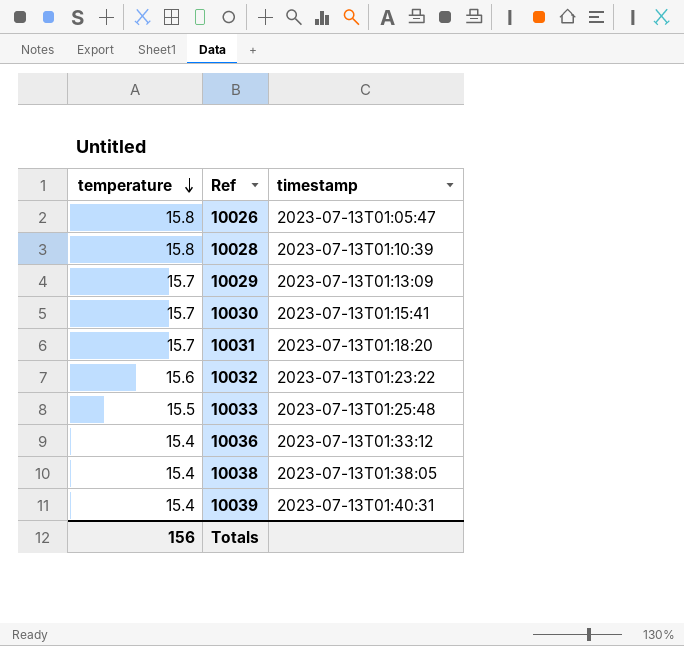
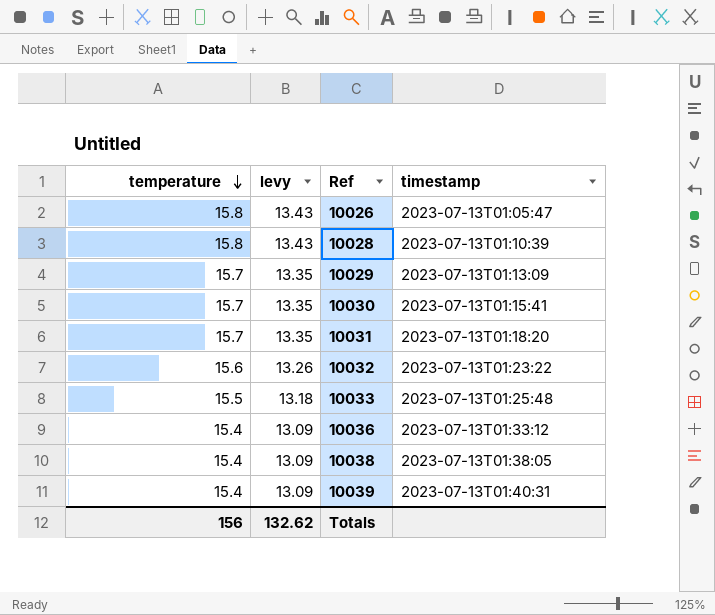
column levy | formula: none -> [temperature] * 0.85

